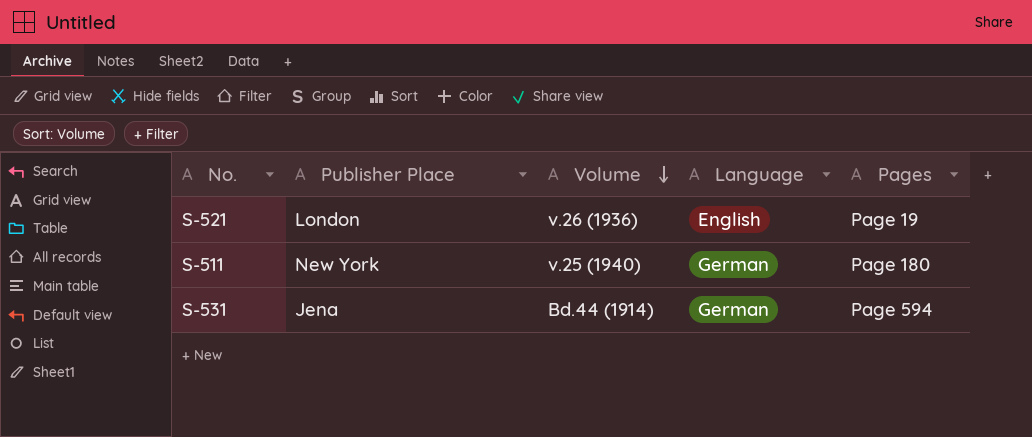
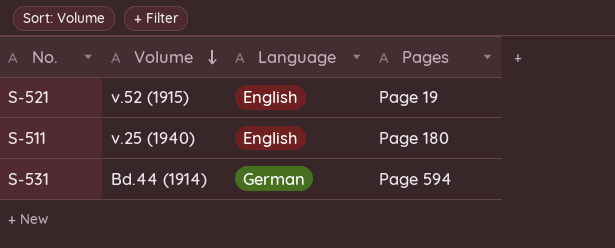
column Publisher Place | position: 2 -> none
S-521 | Volume: v.26 (1936) -> v.52 (1915)
S-511 | Language: German -> English

